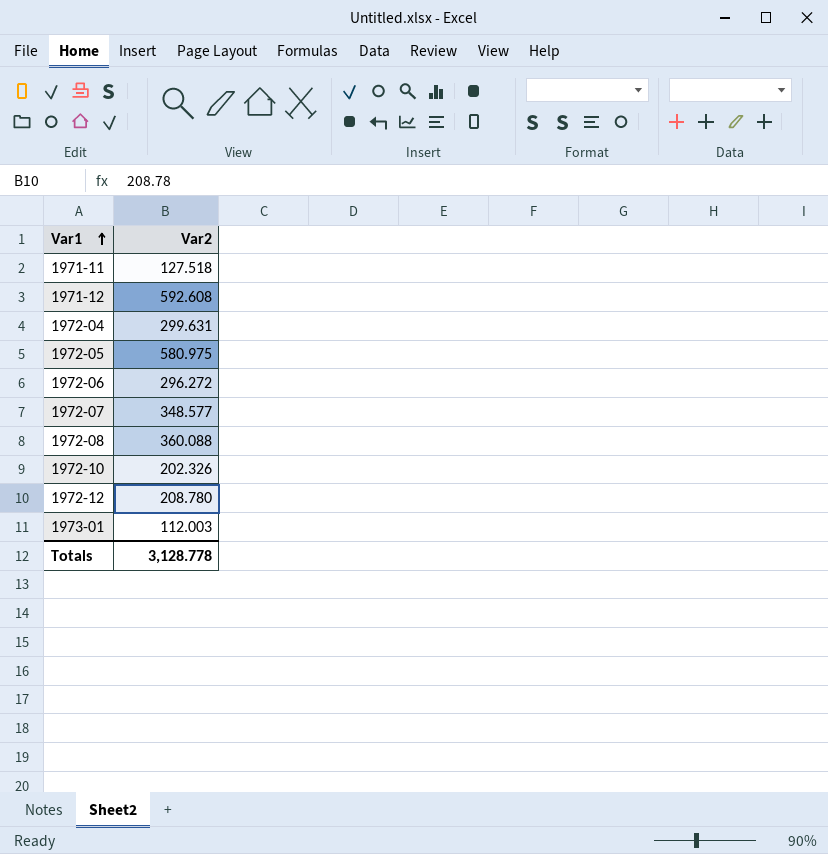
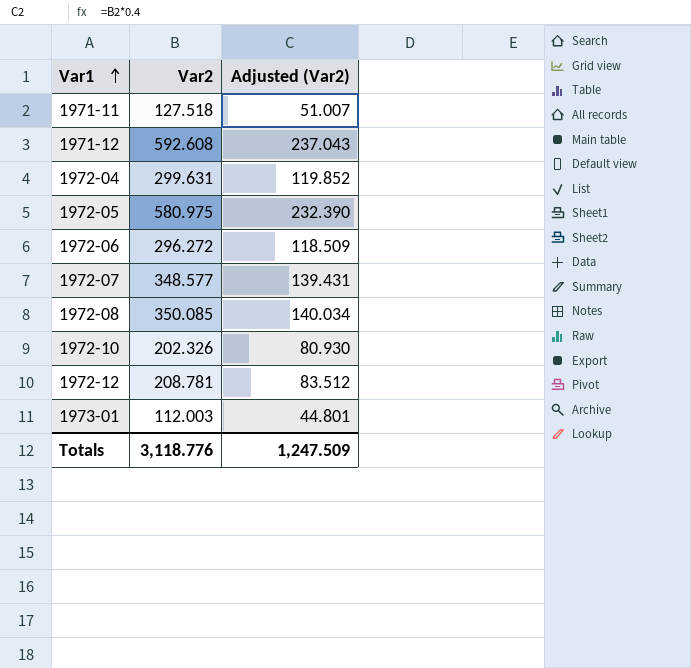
column Adjusted (Var2) | formula: none -> [Var2] * 0.4
1972-08 | Var2: 360.088 -> 350.085
1972-12 | Var2: 208.780 -> 208.781
Totals | Var2: 3,128.778 -> 3,118.776

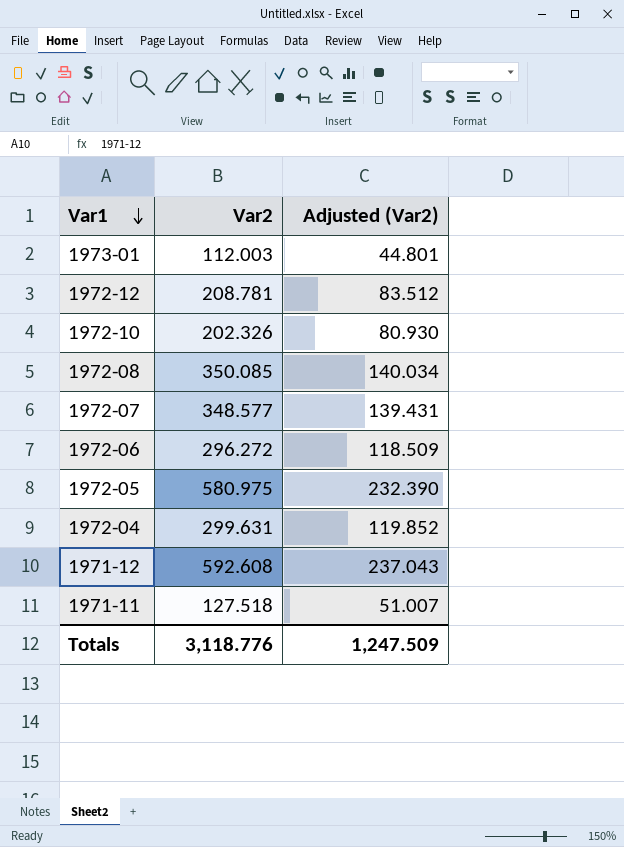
row order: Var1 ascending -> Var1 descending

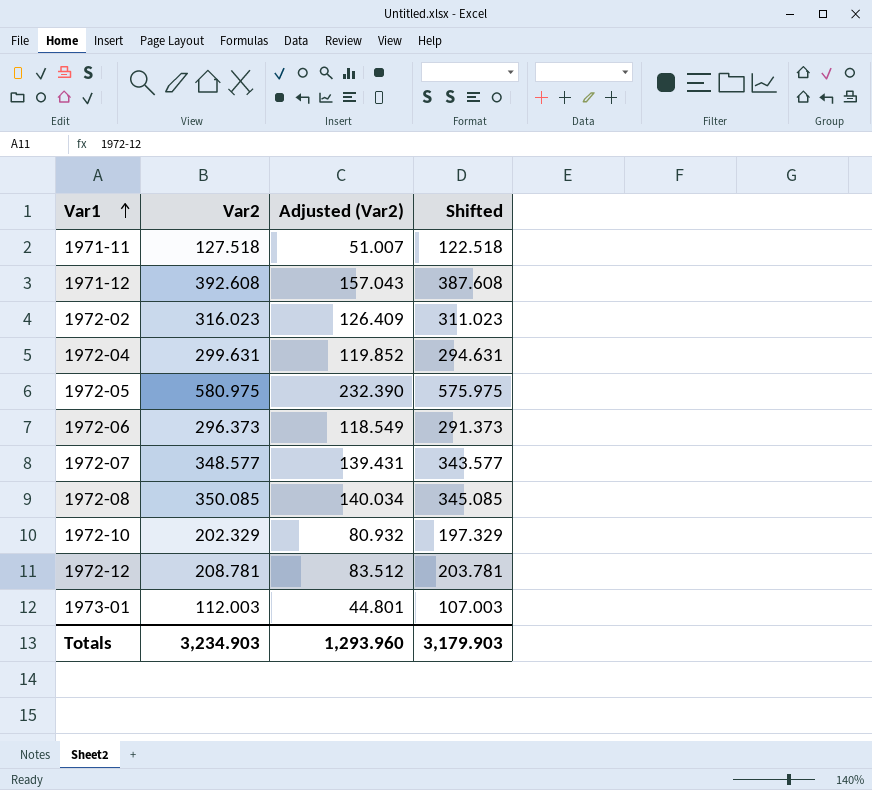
row order: Var1 descending -> Var1 ascending
column Shifted | formula: none -> [Var2] - 5
1971-12 | Var2: 592.608 -> 392.608
1971-12 | Adjusted (Var2): 237.043 -> 157.043
row 1972-02: none -> 316.023 | 126.409 | 311.023
1972-06 | Var2: 296.272 -> 296.373
1972-06 | Adjusted (Var2): 118.509 -> 118.549
1972-10 | Var2: 202.326 -> 202.329
1972-10 | Adjusted (Var2): 80.930 -> 80.932
Totals | Var2: 3,118.776 -> 3,234.903
Totals | Adjusted (Var2): 1,247.509 -> 1,293.960

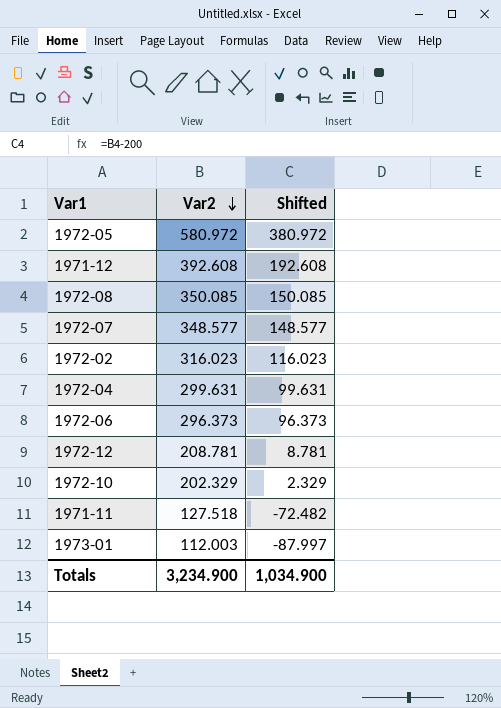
row order: Var1 ascending -> Var2 descending
column Adjusted (Var2) | formula: [Var2] * 0.4 -> none
column Shifted | formula: [Var2] - 5 -> [Var2] - 200
1972-05 | Var2: 580.975 -> 580.972
Totals | Var2: 3,234.903 -> 3,234.900
Totals | Shifted: 3,179.903 -> 1,034.900

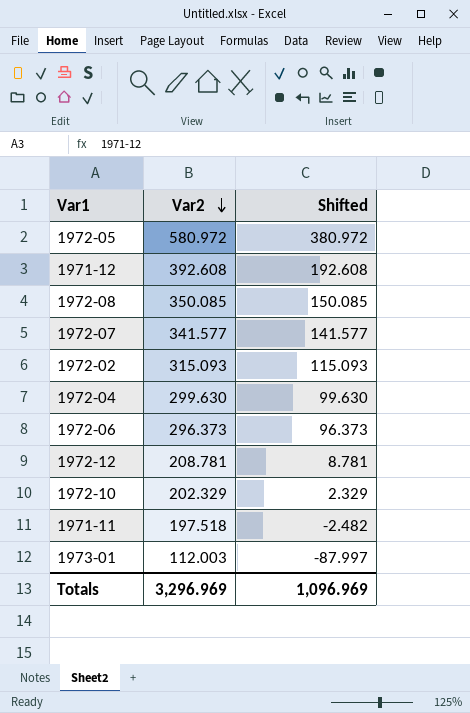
1972-07 | Var2: 348.577 -> 341.577
1972-07 | Shifted: 148.577 -> 141.577
1972-02 | Var2: 316.023 -> 315.093
1972-02 | Shifted: 116.023 -> 115.093
1972-04 | Var2: 299.631 -> 299.630
1972-04 | Shifted: 99.631 -> 99.630
1971-11 | Var2: 127.518 -> 197.518
1971-11 | Shifted: -72.482 -> -2.482
Totals | Var2: 3,234.900 -> 3,296.969
Totals | Shifted: 1,034.900 -> 1,096.969

